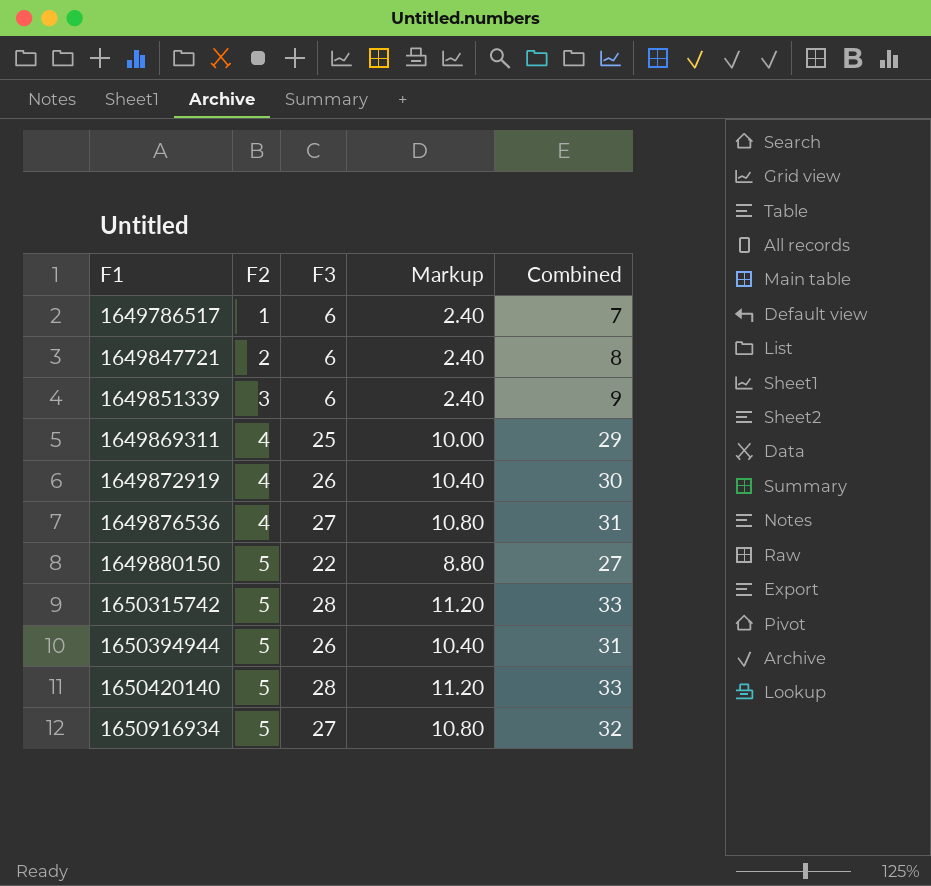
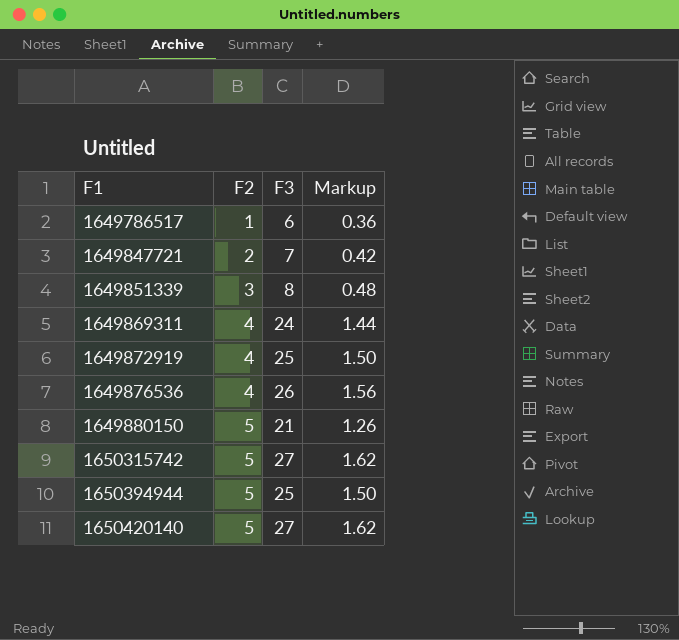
column Combined | formula: [F2] + [F3] -> none
column Markup | formula: [F3] * 0.4 -> [F3] * 0.06
row 1650916934: 5 | 27 | 10.80 | 32 -> none
1649847721 | F3: 6 -> 7
1649851339 | F3: 6 -> 8
1649869311 | F3: 25 -> 24
1649872919 | F3: 26 -> 25
1649876536 | F3: 27 -> 26
1649880150 | F3: 22 -> 21
1650315742 | F3: 28 -> 27
1650394944 | F3: 26 -> 25
1650420140 | F3: 28 -> 27

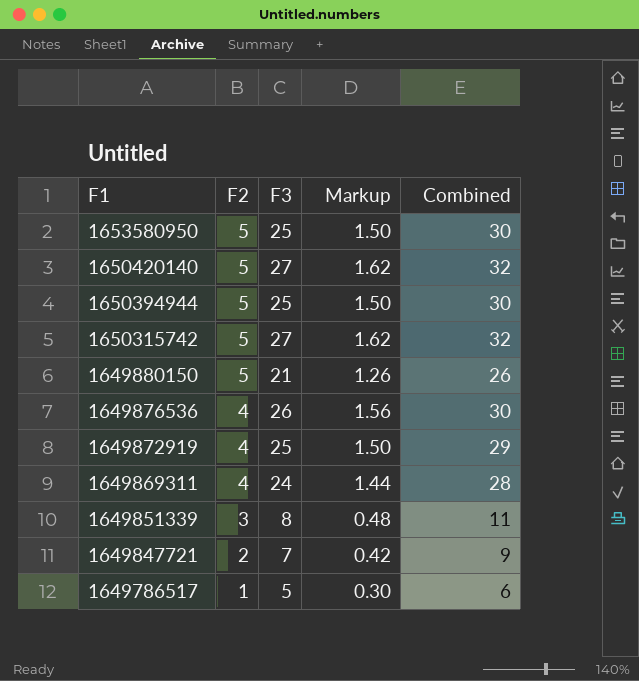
row order: F1 ascending -> F1 descending
column Combined | formula: none -> [F2] + [F3]
row 1653580950: none -> 5 | 25 | 1.50 | 30
1649786517 | F3: 6 -> 5
1649786517 | Markup: 0.36 -> 0.30

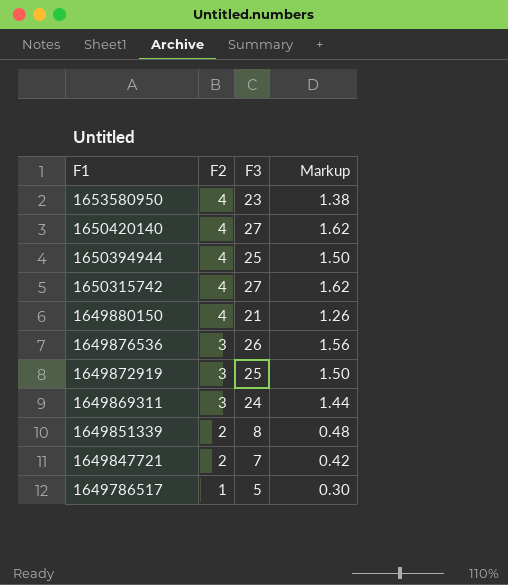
column Combined | formula: [F2] + [F3] -> none
1653580950 | F2: 5 -> 4
1653580950 | F3: 25 -> 23
1653580950 | Markup: 1.50 -> 1.38
1650420140 | F2: 5 -> 4
1650394944 | F2: 5 -> 4
1650315742 | F2: 5 -> 4
1649880150 | F2: 5 -> 4
1649876536 | F2: 4 -> 3
1649872919 | F2: 4 -> 3
1649869311 | F2: 4 -> 3
1649851339 | F2: 3 -> 2

